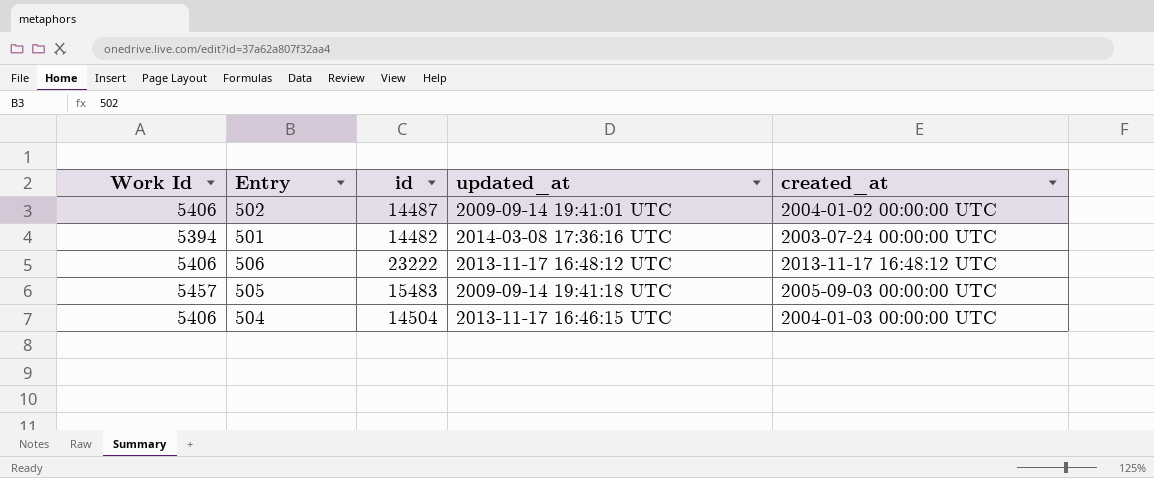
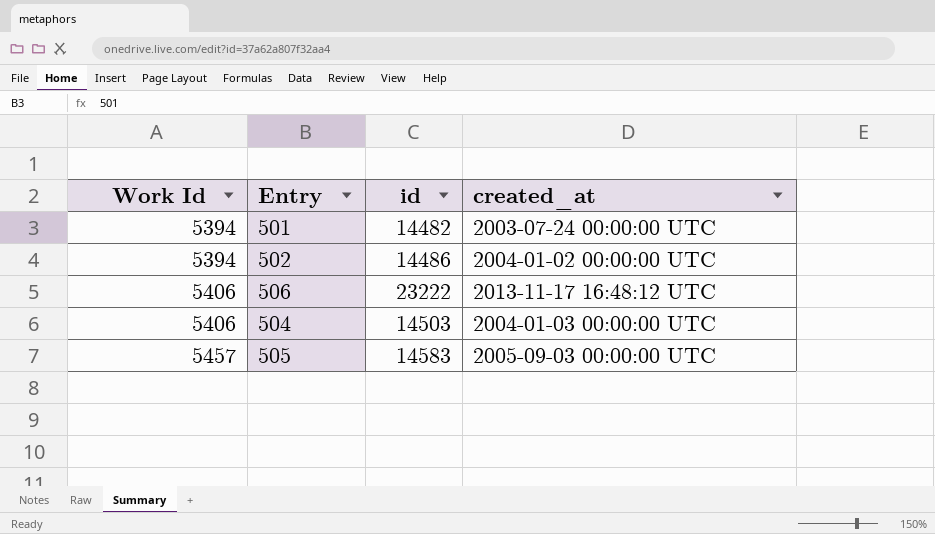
row order: none -> Work Id ascending
column updated_at | position: 4 -> none
502 | Work Id: 5406 -> 5394
502 | id: 14487 -> 14486
504 | id: 14504 -> 14503
505 | id: 15483 -> 14583

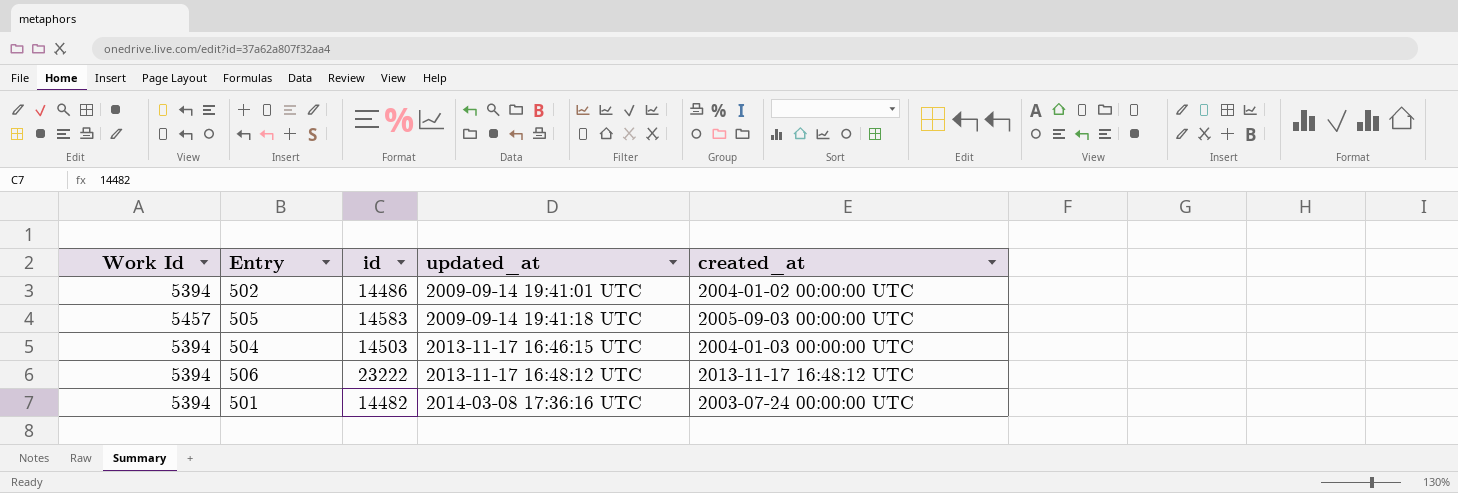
row order: Work Id ascending -> updated_at ascending
column updated_at | position: none -> 4
504 | Work Id: 5406 -> 5394
506 | Work Id: 5406 -> 5394

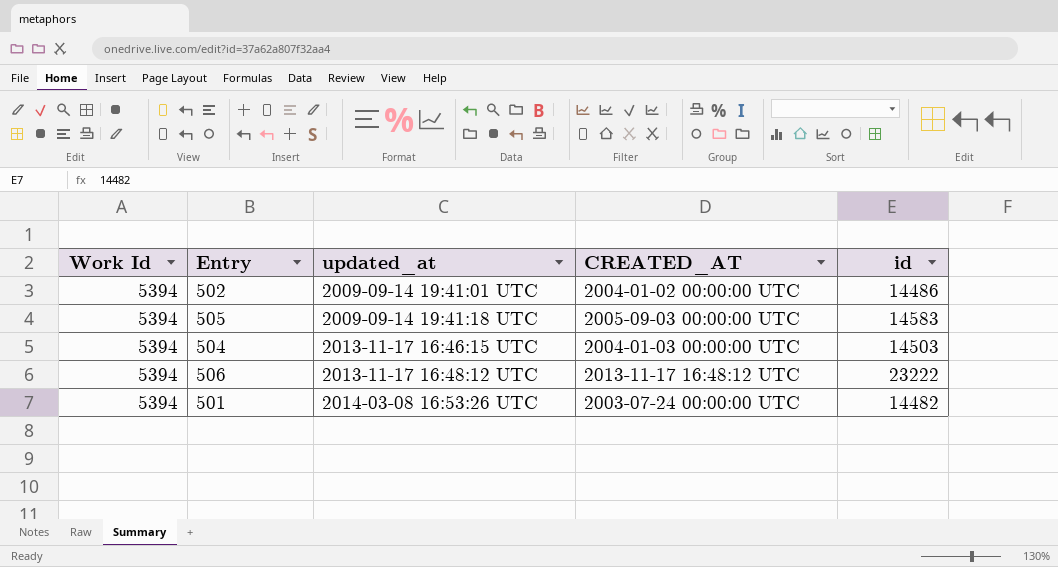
column name: created_at -> CREATED_AT
column id | position: 3 -> 5
505 | Work Id: 5457 -> 5394
501 | updated_at: 2014-03-08 17:36:16 UTC -> 2014-03-08 16:53:26 UTC

